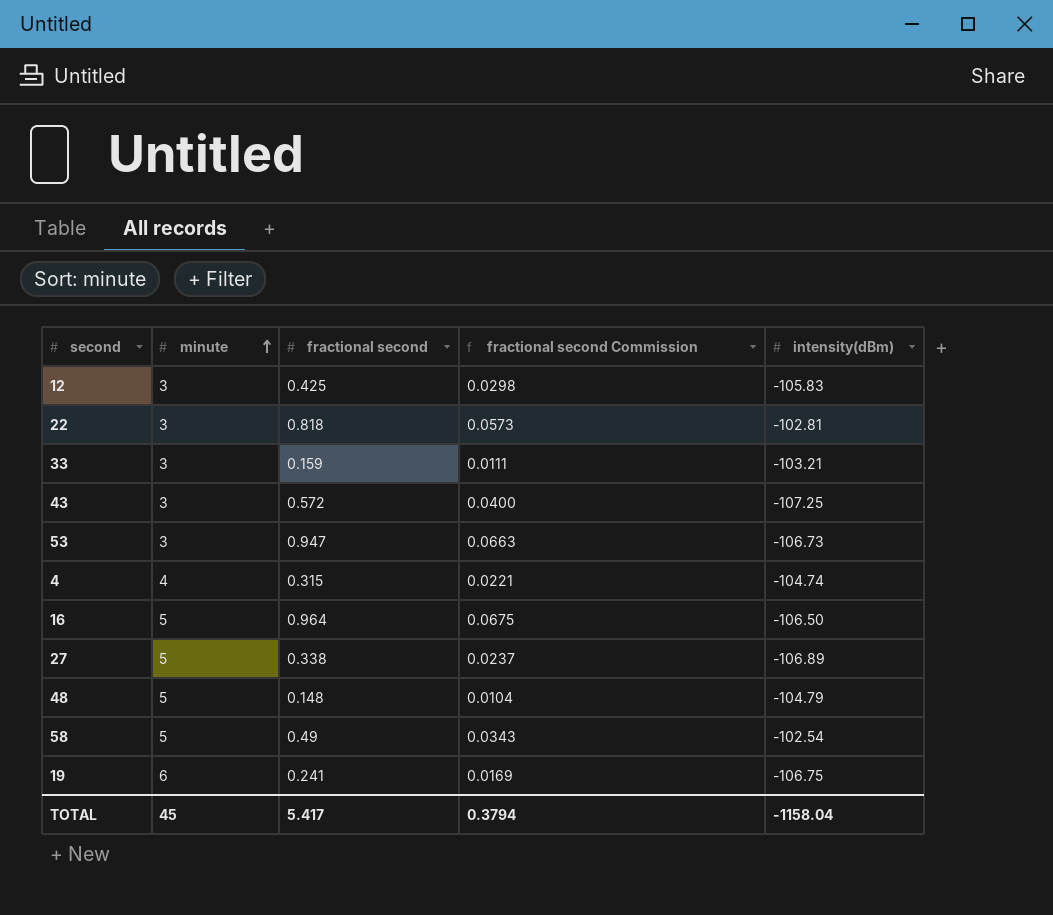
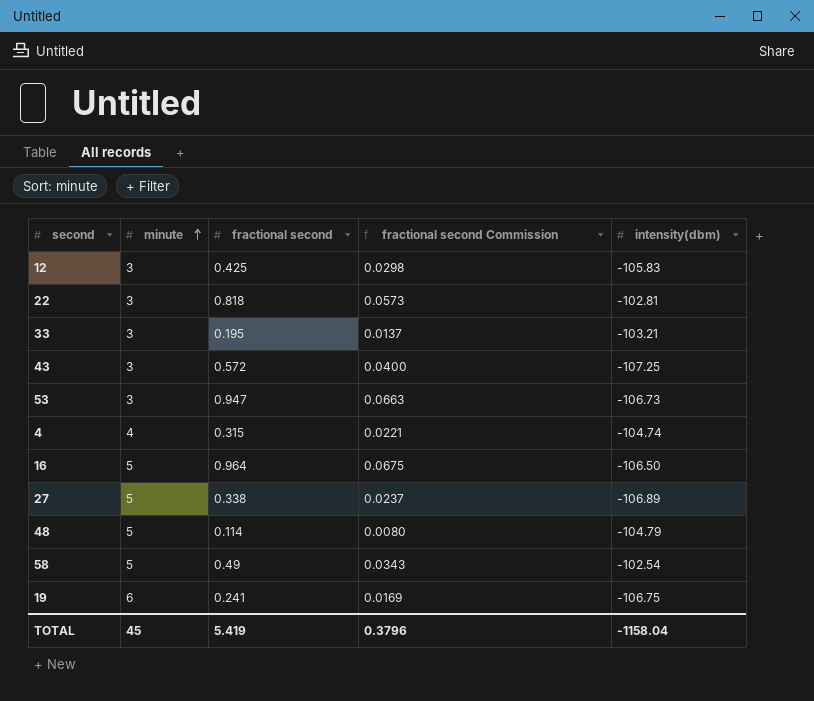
column name: intensity(dBm) -> intensity(dbm)
33 | fractional second: 0.159 -> 0.195
33 | fractional second Commission: 0.0111 -> 0.0137
48 | fractional second: 0.148 -> 0.114
48 | fractional second Commission: 0.0104 -> 0.0080
TOTAL | fractional second: 5.417 -> 5.419
TOTAL | fractional second Commission: 0.3794 -> 0.3796

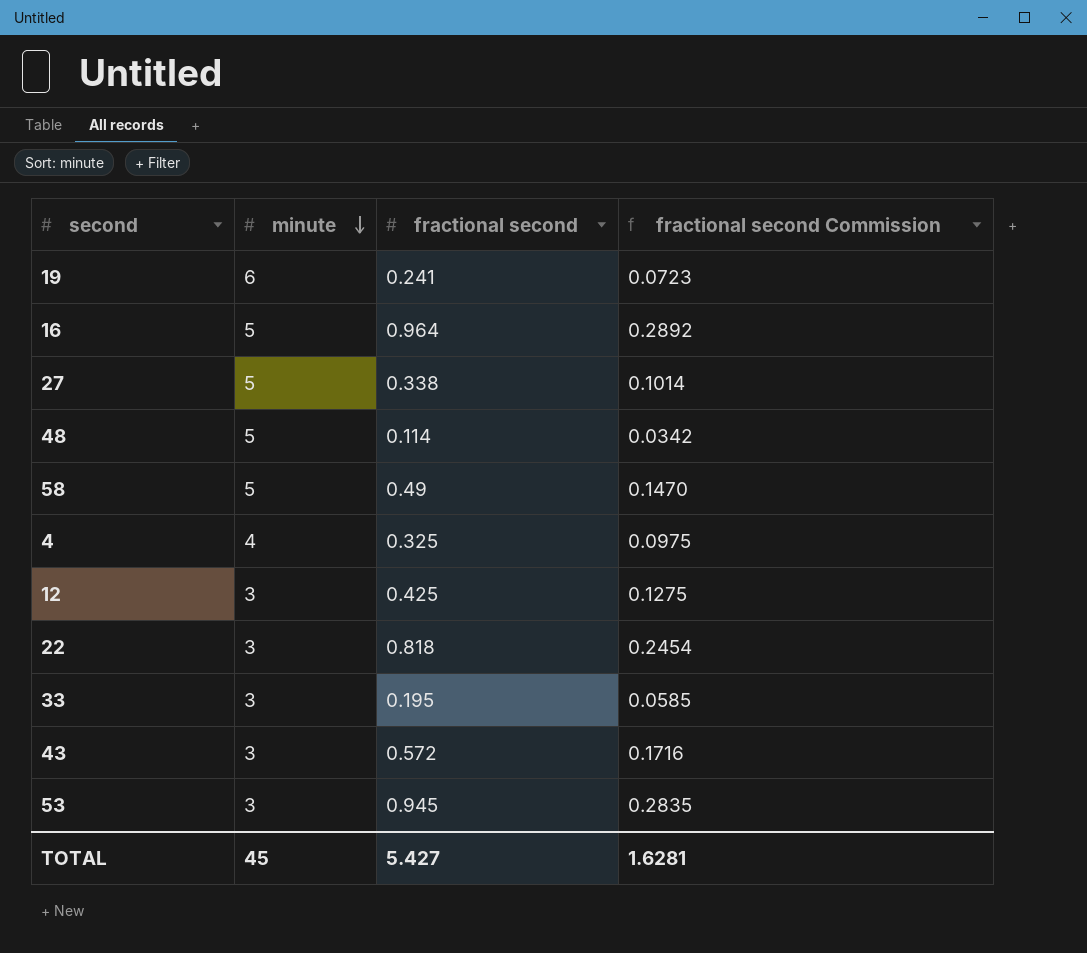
row order: minute ascending -> minute descending
column intensity(dbm) | position: 5 -> none
column fractional second Commission | formula: [fractional second] * 0.07 -> [fractional second] * 0.3
4 | fractional second: 0.315 -> 0.325
53 | fractional second: 0.947 -> 0.945
TOTAL | fractional second: 5.419 -> 5.427
TOTAL | fractional second Commission: 0.3796 -> 1.6281

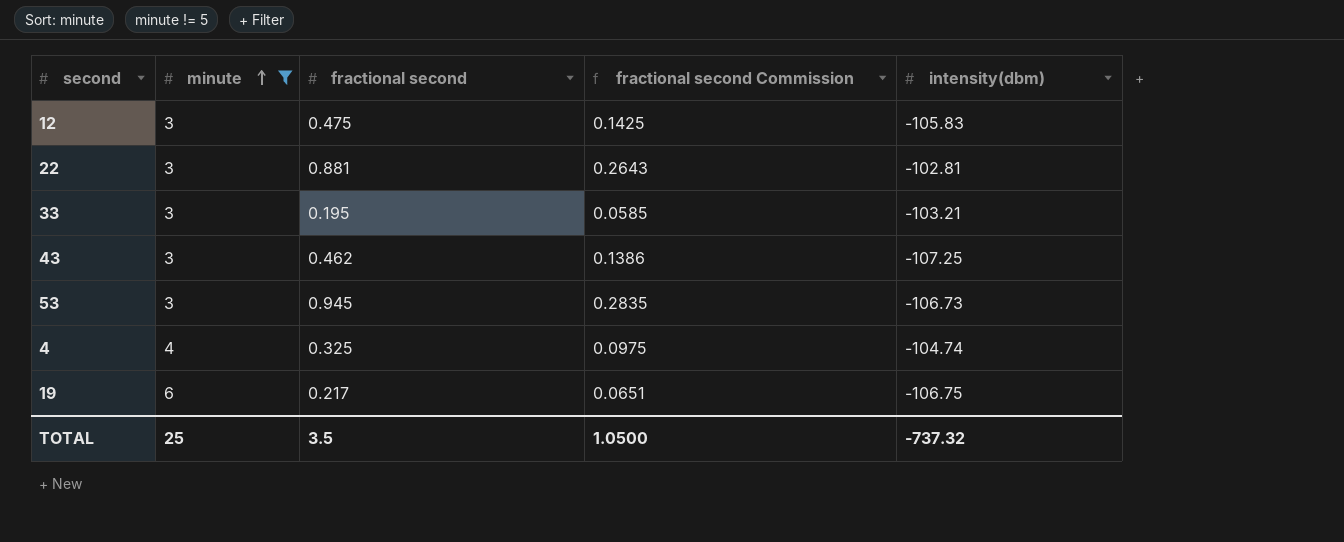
filter: none -> minute != 5
row order: minute descending -> minute ascending
column intensity(dbm) | position: none -> 5
12 | fractional second: 0.425 -> 0.475
12 | fractional second Commission: 0.1275 -> 0.1425
22 | fractional second: 0.818 -> 0.881
22 | fractional second Commission: 0.2454 -> 0.2643
43 | fractional second: 0.572 -> 0.462
43 | fractional second Commission: 0.1716 -> 0.1386
19 | fractional second: 0.241 -> 0.217
19 | fractional second Commission: 0.0723 -> 0.0651
TOTAL | minute: 45 -> 25
TOTAL | fractional second: 5.427 -> 3.5
TOTAL | fractional second Commission: 1.6281 -> 1.0500

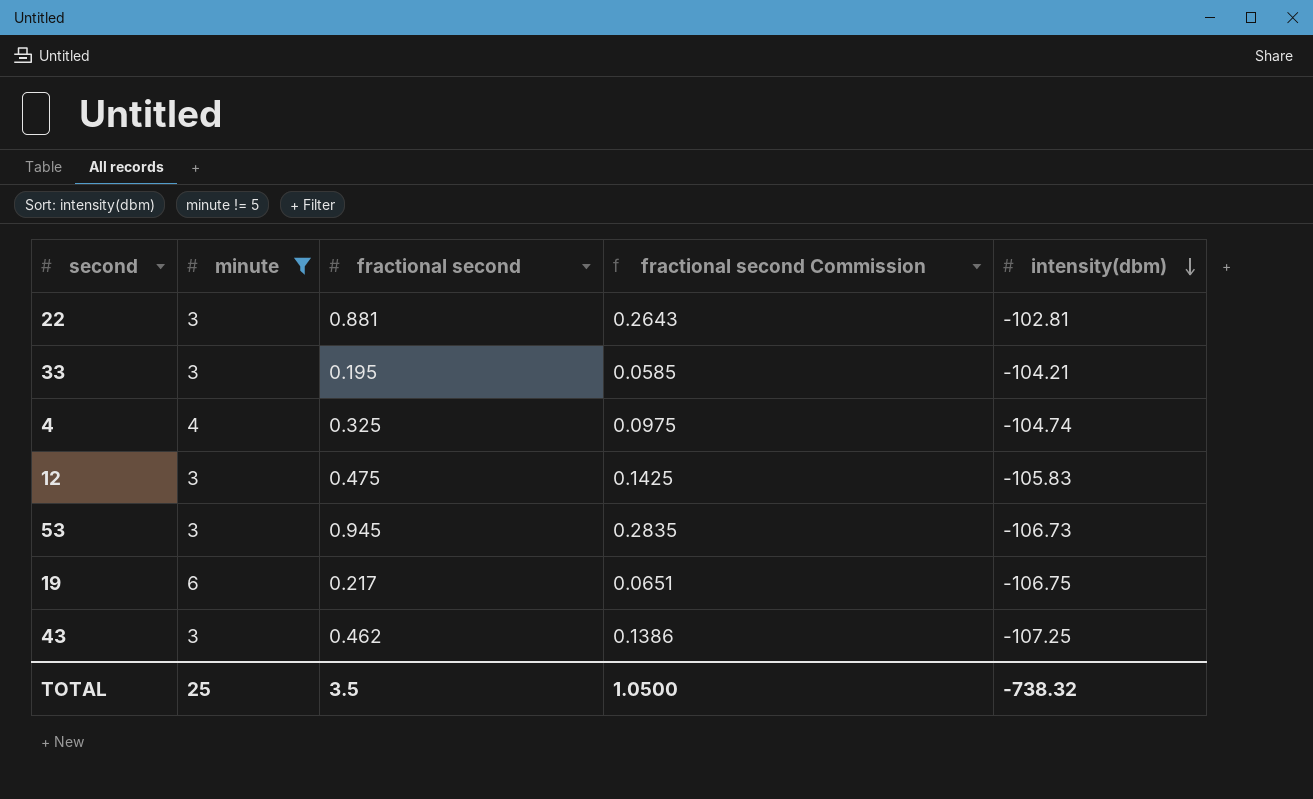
row order: minute ascending -> intensity(dbm) descending
33 | intensity(dbm): -103.21 -> -104.21
TOTAL | intensity(dbm): -737.32 -> -738.32

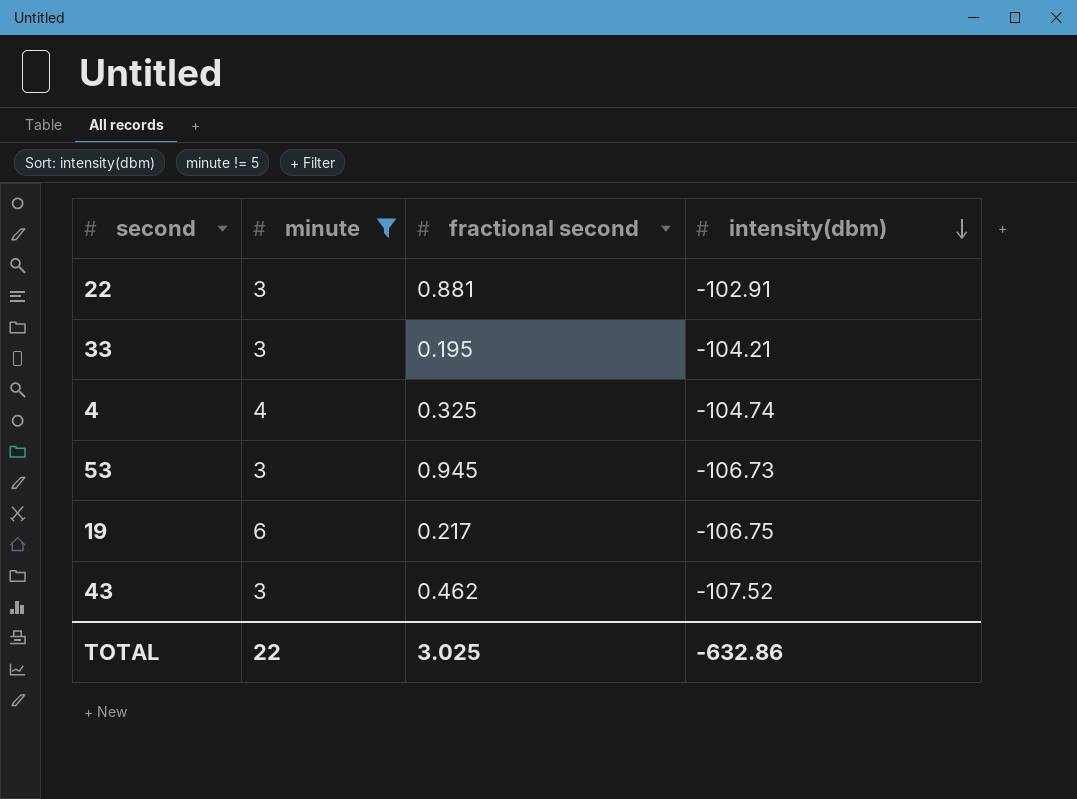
column fractional second Commission | formula: [fractional second] * 0.3 -> none
row 12: 3 | 0.475 | 0.1425 | -105.83 -> none
22 | intensity(dbm): -102.81 -> -102.91
43 | intensity(dbm): -107.25 -> -107.52
TOTAL | minute: 25 -> 22
TOTAL | fractional second: 3.5 -> 3.025
TOTAL | intensity(dbm): -738.32 -> -632.86

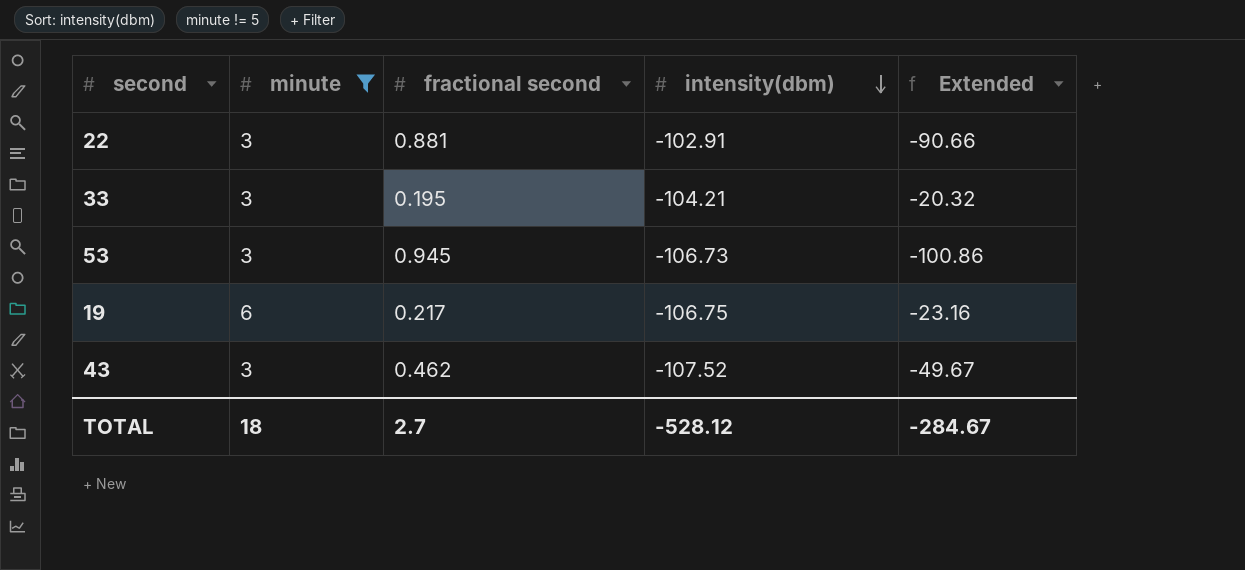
column Extended | formula: none -> [fractional second] * [intensity(dbm)]
row 4: 4 | 0.325 | -104.74 -> none
TOTAL | minute: 22 -> 18
TOTAL | fractional second: 3.025 -> 2.7
TOTAL | intensity(dbm): -632.86 -> -528.12

